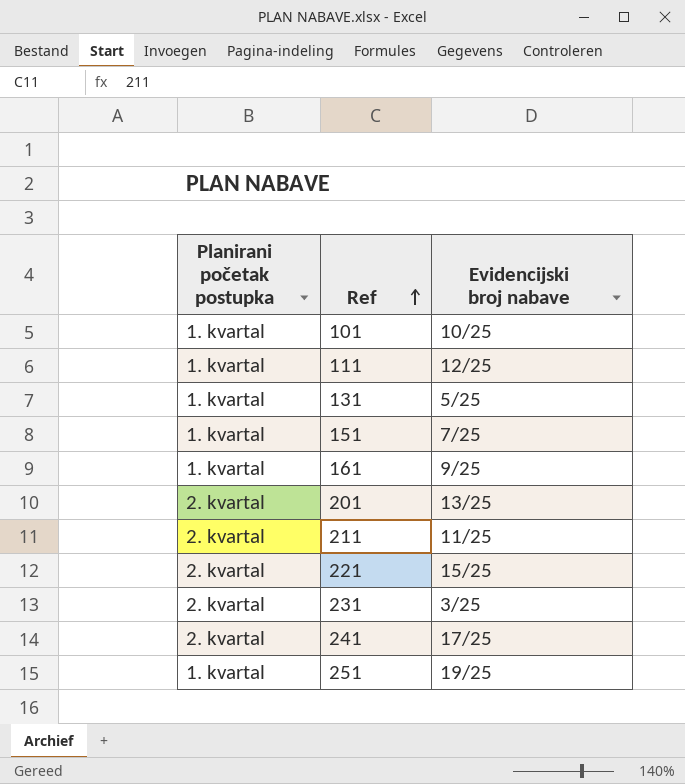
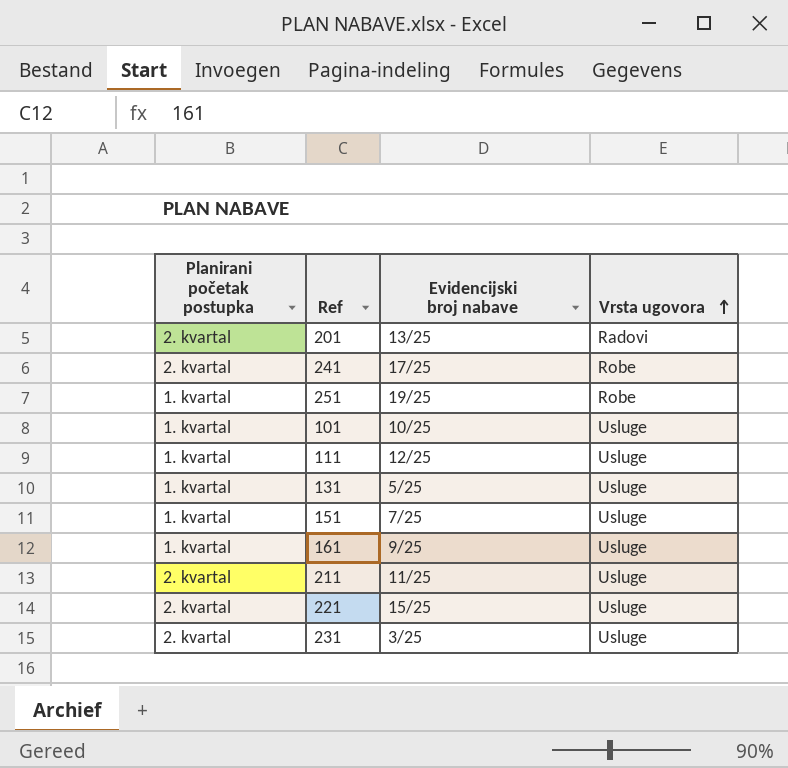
row order: Ref ascending -> Vrsta ugovora ascending
column Vrsta ugovora | position: none -> 4

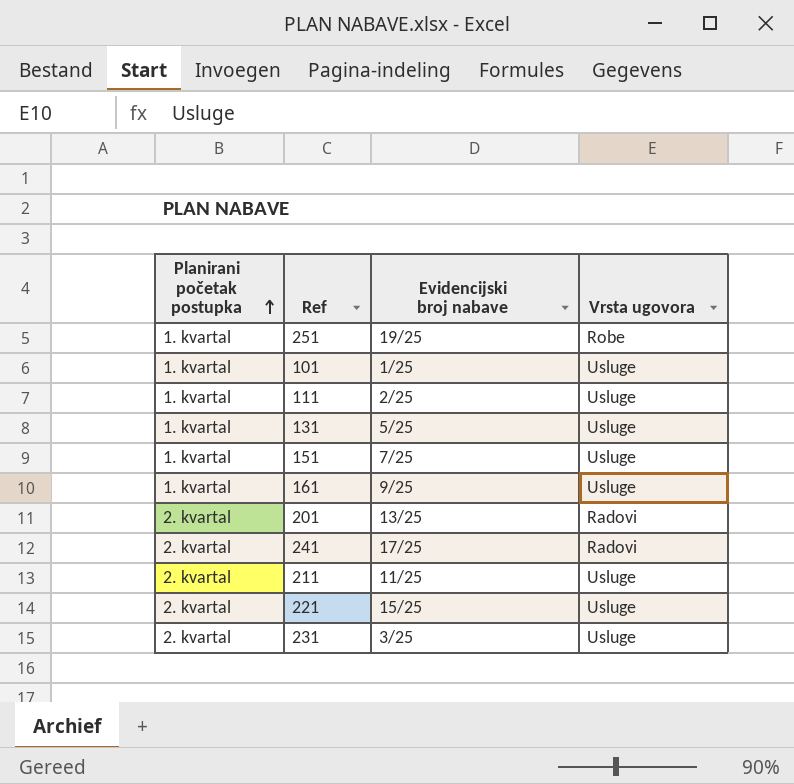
row order: Vrsta ugovora ascending -> Planirani početak postupka ascending
101 | Evidencijski broj nabave: 10/25 -> 1/25
111 | Evidencijski broj nabave: 12/25 -> 2/25
241 | Vrsta ugovora: Robe -> Radovi

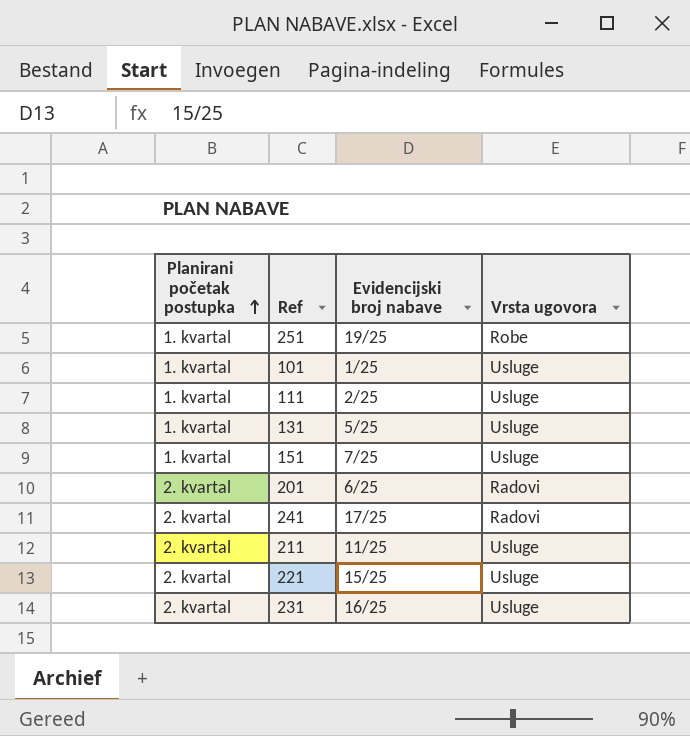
row 161: 1. kvartal | 9/25 | Usluge -> none
201 | Evidencijski broj nabave: 13/25 -> 6/25
231 | Evidencijski broj nabave: 3/25 -> 16/25

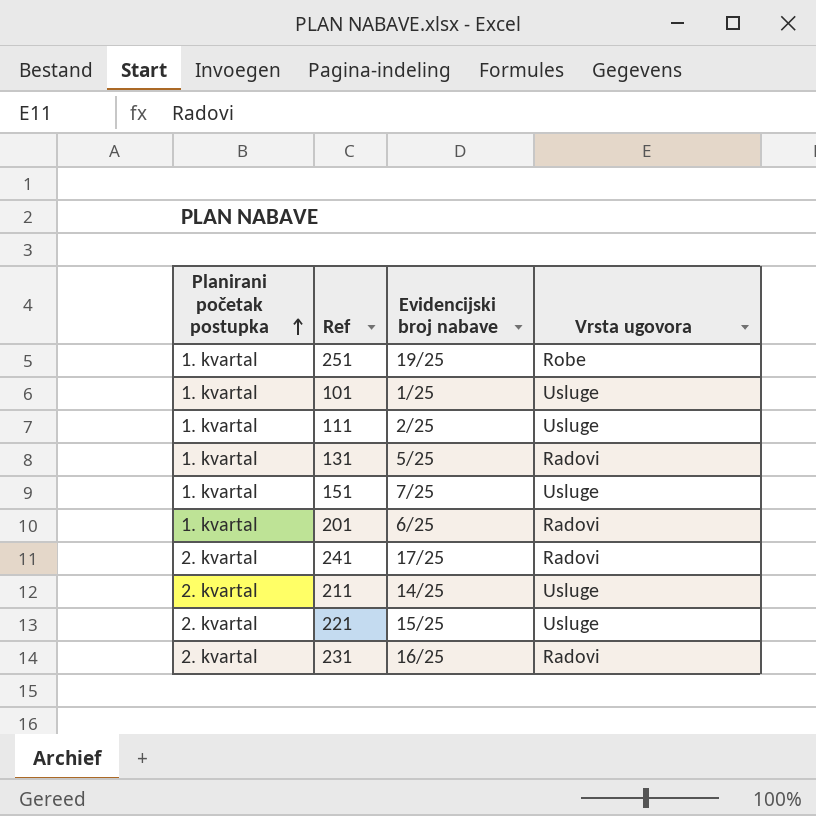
131 | Vrsta ugovora: Usluge -> Radovi
201 | Planirani početak postupka: 2. kvartal -> 1. kvartal
211 | Evidencijski broj nabave: 11/25 -> 14/25
231 | Vrsta ugovora: Usluge -> Radovi

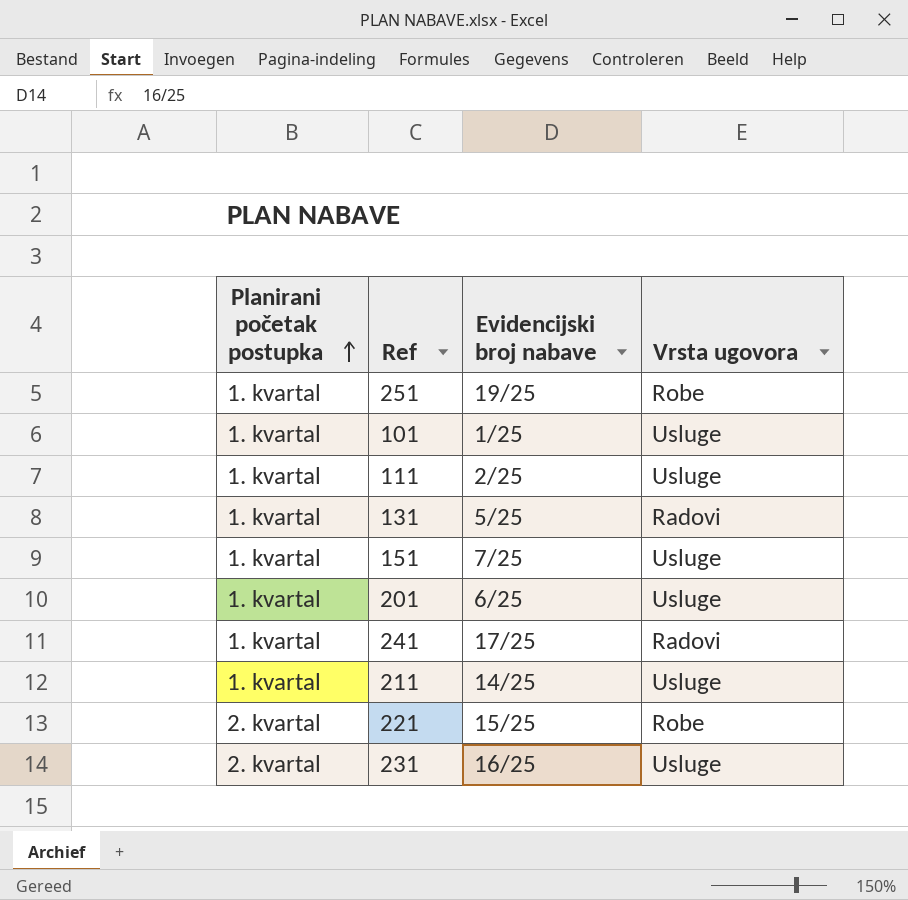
201 | Vrsta ugovora: Radovi -> Usluge
241 | Planirani početak postupka: 2. kvartal -> 1. kvartal
211 | Planirani početak postupka: 2. kvartal -> 1. kvartal
221 | Vrsta ugovora: Usluge -> Robe
231 | Vrsta ugovora: Radovi -> Usluge

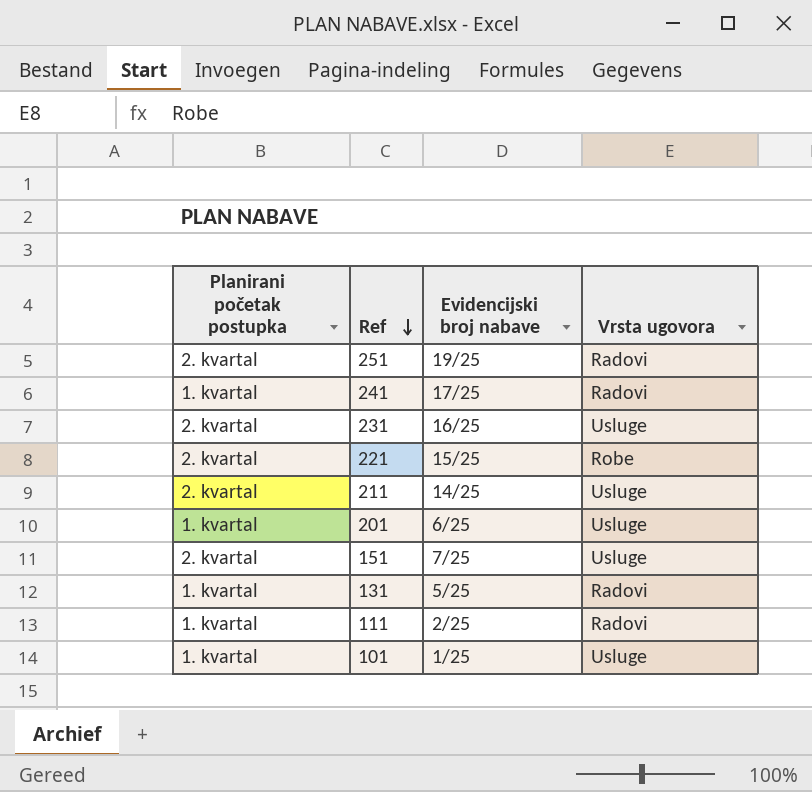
row order: Planirani početak postupka ascending -> Ref descending
251 | Planirani početak postupka: 1. kvartal -> 2. kvartal
251 | Vrsta ugovora: Robe -> Radovi
211 | Planirani početak postupka: 1. kvartal -> 2. kvartal
151 | Planirani početak postupka: 1. kvartal -> 2. kvartal
111 | Vrsta ugovora: Usluge -> Radovi

